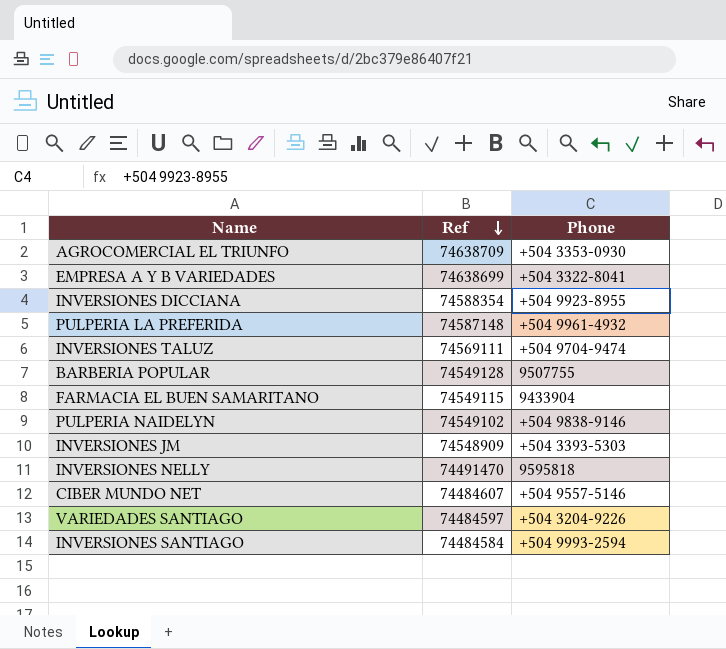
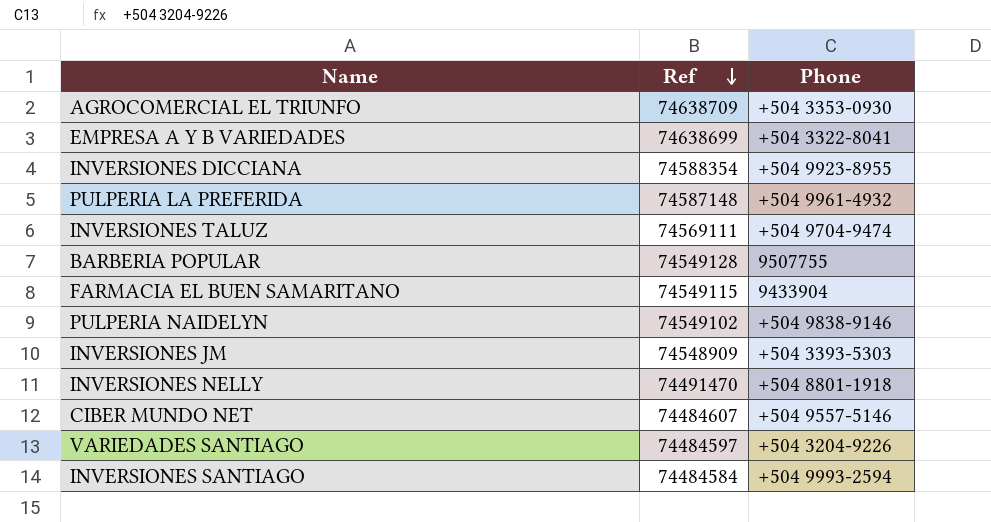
INVERSIONES NELLY | Phone: 9595818 -> +504 8801-1918

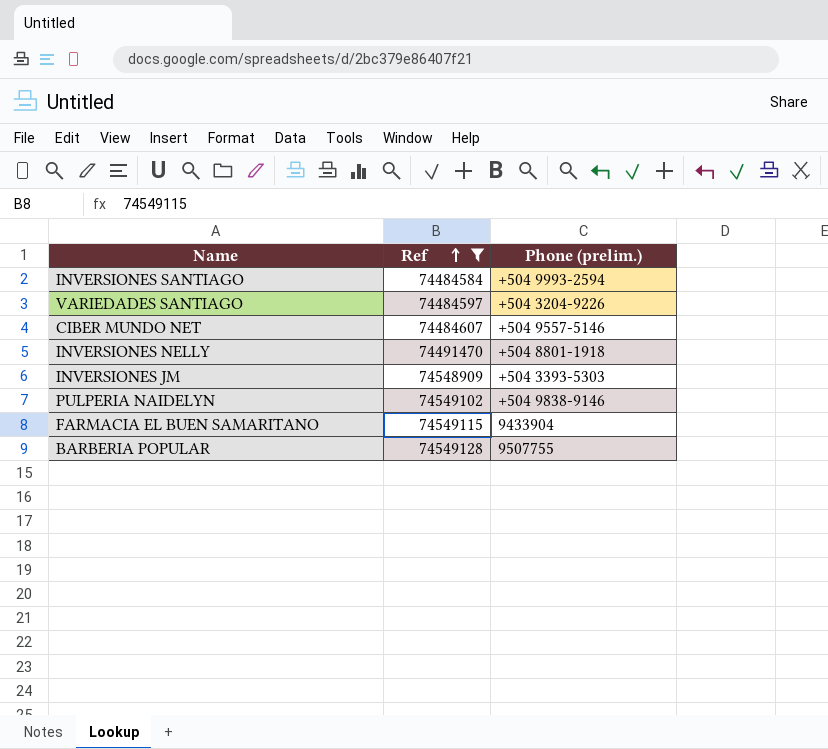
filter: none -> Ref <= 74549128
row order: Ref descending -> Ref ascending
column name: Phone -> Phone (prelim.)

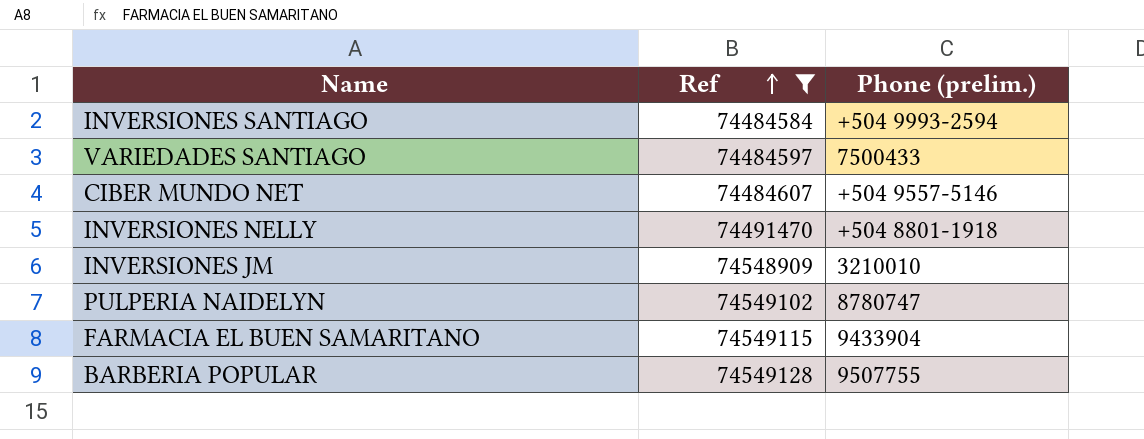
VARIEDADES SANTIAGO | Phone (prelim.): +504 3204-9226 -> 7500433
INVERSIONES JM | Phone (prelim.): +504 3393-5303 -> 3210010
PULPERIA NAIDELYN | Phone (prelim.): +504 9838-9146 -> 8780747

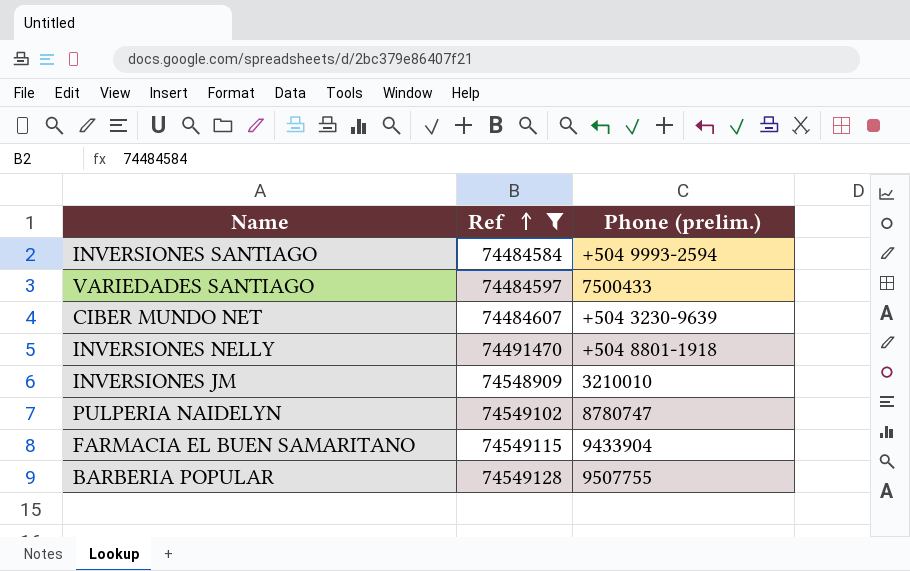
CIBER MUNDO NET | Phone (prelim.): +504 9557-5146 -> +504 3230-9639

